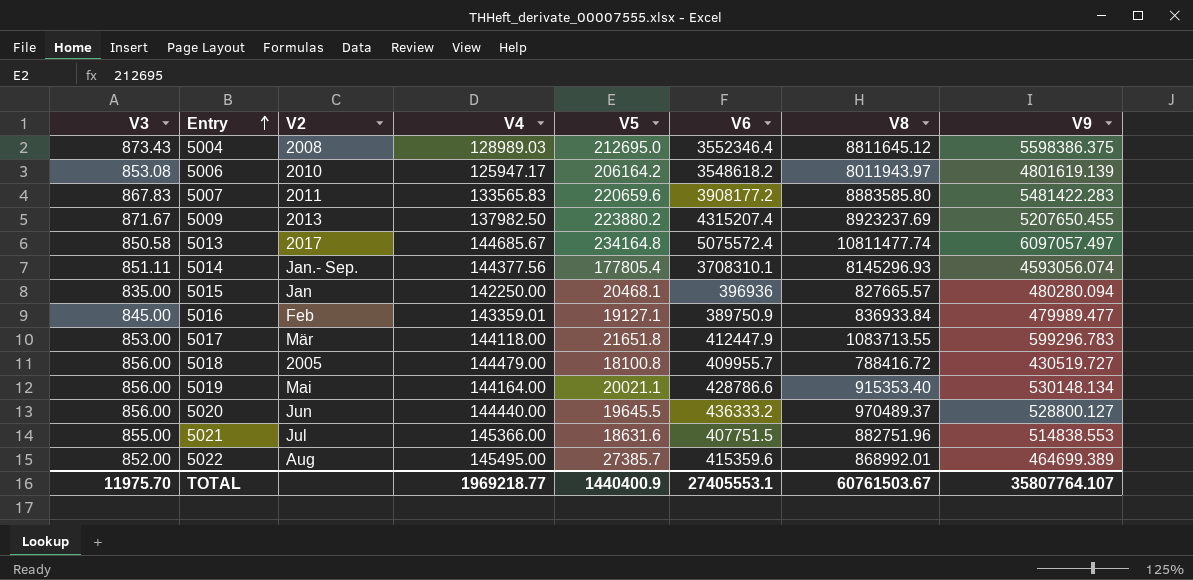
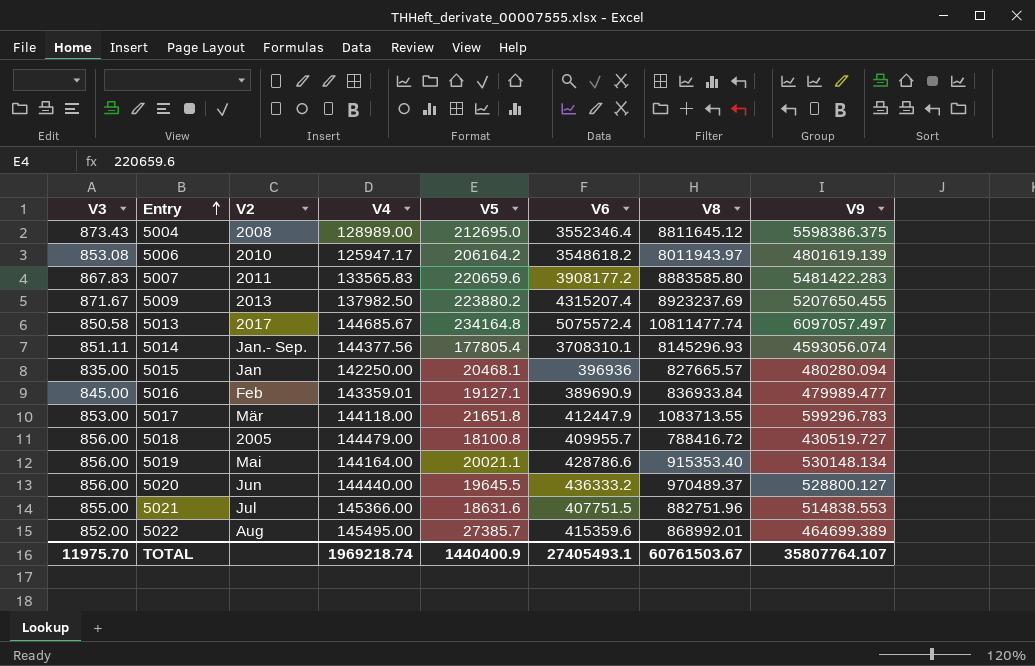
5004 | V4: 128989.03 -> 128989.00
5016 | V6: 389750.9 -> 389690.9
TOTAL | V4: 1969218.77 -> 1969218.74
TOTAL | V6: 27405553.1 -> 27405493.1

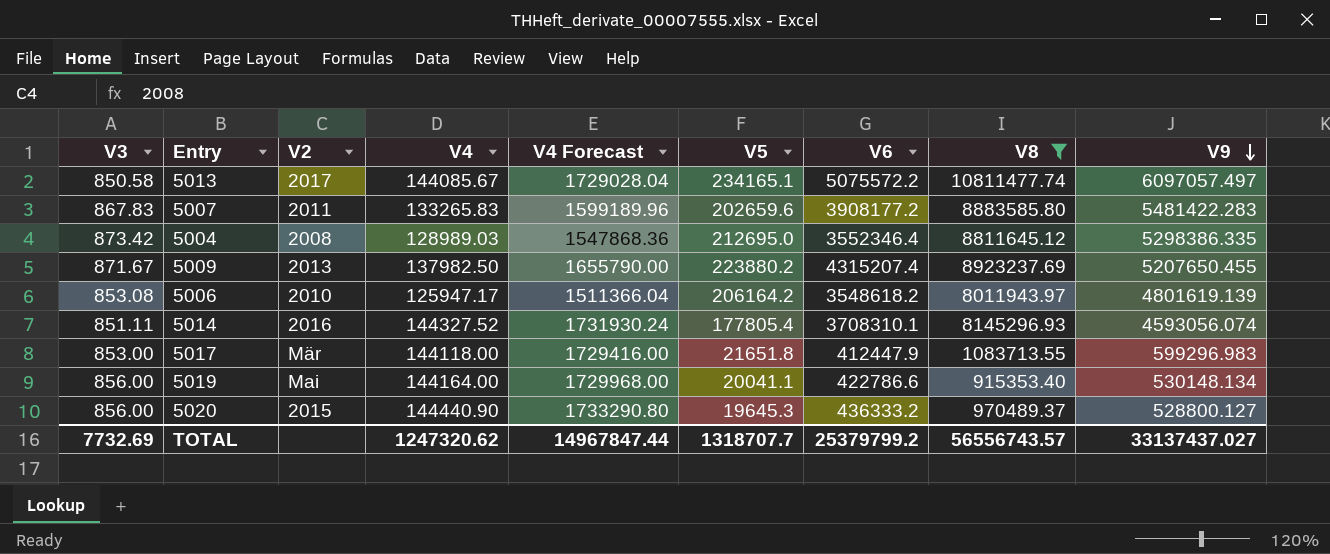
filter: none -> V8 >= 915353.40
row order: Entry ascending -> V9 descending
column V4 Forecast | formula: none -> [V4] * 12
5013 | V4: 144685.67 -> 144085.67
5013 | V5: 234164.8 -> 234165.1
5013 | V6: 5075572.4 -> 5075572.2
5007 | V4: 133565.83 -> 133265.83
5007 | V5: 220659.6 -> 202659.6
5004 | V3: 873.43 -> 873.42
5004 | V4: 128989.00 -> 128989.03
5004 | V9: 5598386.375 -> 5298386.335
5014 | V2: Jan.- Sep. -> 2016
5014 | V4: 144377.56 -> 144327.52
5017 | V9: 599296.783 -> 599296.983
5019 | V5: 20021.1 -> 20041.1
5019 | V6: 428786.6 -> 422786.6
5020 | V2: Jun -> 2015
5020 | V4: 144440.00 -> 144440.90
5020 | V5: 19645.5 -> 19645.3
TOTAL | V3: 11975.70 -> 7732.69
TOTAL | V4: 1969218.74 -> 1247320.62
TOTAL | V5: 1440400.9 -> 1318707.7
TOTAL | V6: 27405493.1 -> 25379799.2
TOTAL | V8: 60761503.67 -> 56556743.57
TOTAL | V9: 35807764.107 -> 33137437.027

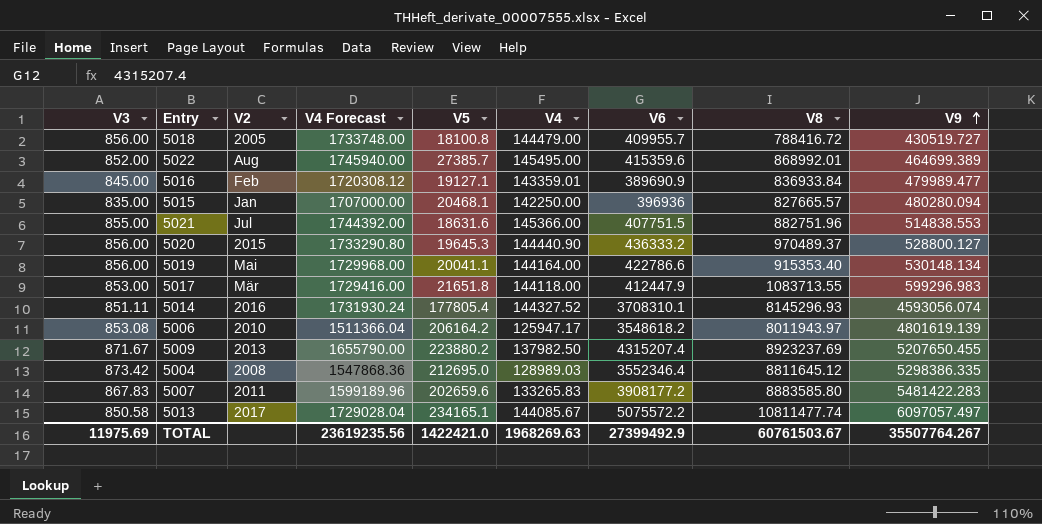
filter: V8 >= 915353.40 -> none
row order: V9 descending -> V9 ascending
column V4 | position: 4 -> 6
TOTAL | V3: 7732.69 -> 11975.69
TOTAL | V4 Forecast: 14967847.44 -> 23619235.56
TOTAL | V5: 1318707.7 -> 1422421.0
TOTAL | V4: 1247320.62 -> 1968269.63
TOTAL | V6: 25379799.2 -> 27399492.9
TOTAL | V8: 56556743.57 -> 60761503.67
TOTAL | V9: 33137437.027 -> 35507764.267

